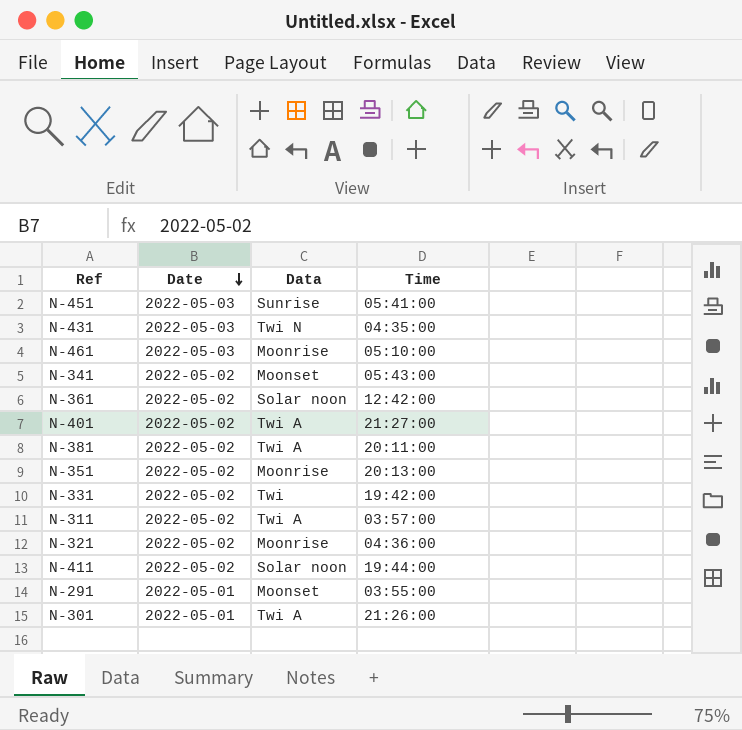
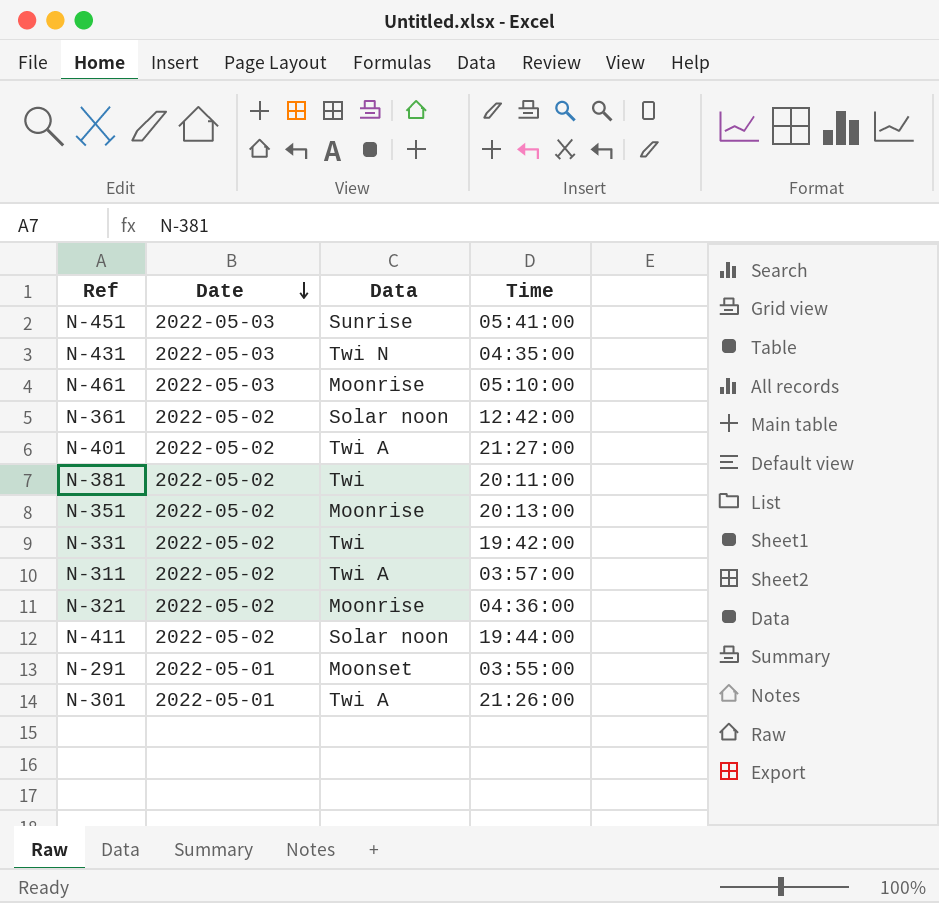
row N-341: 2022-05-02 | Moonset | 05:43:00 -> none
N-381 | Data: Twi A -> Twi

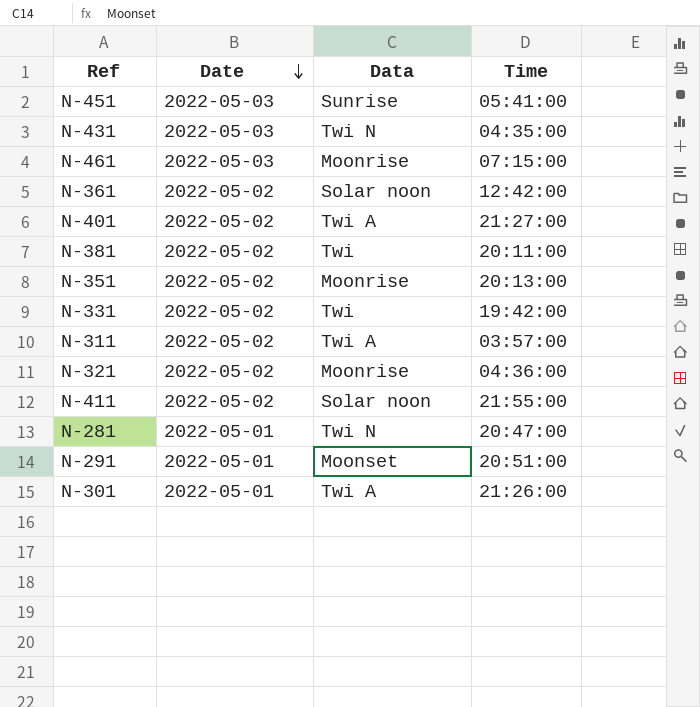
N-461 | Time: 05:10:00 -> 07:15:00
N-411 | Time: 19:44:00 -> 21:55:00
row N-281: none -> 2022-05-01 | Twi N | 20:47:00
N-291 | Time: 03:55:00 -> 20:51:00

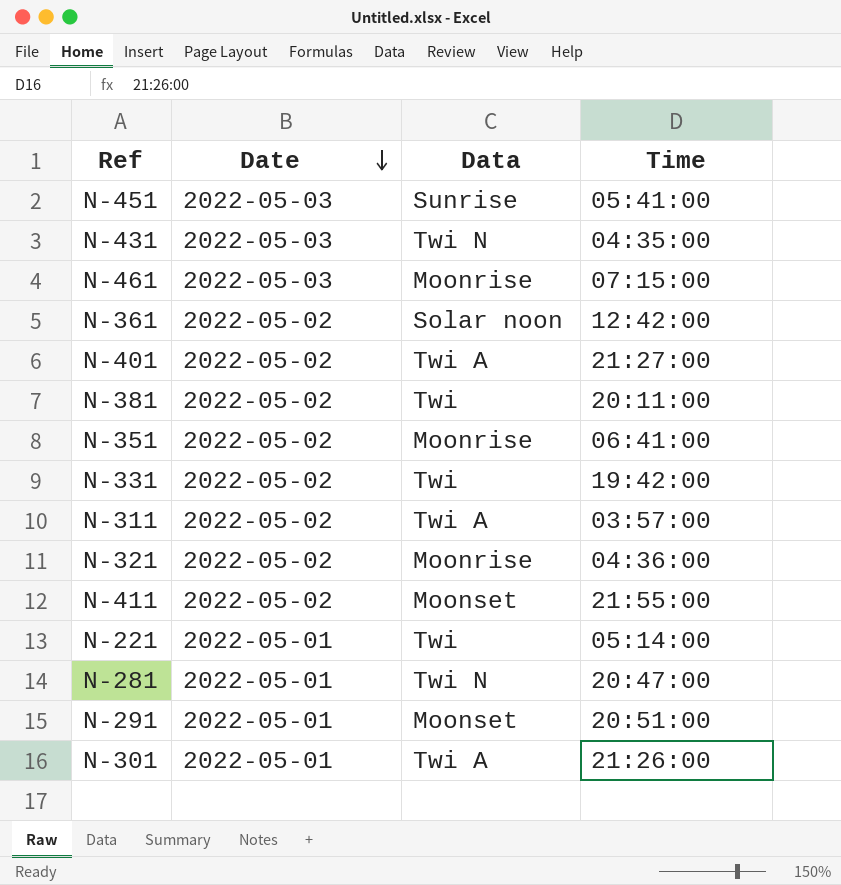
N-351 | Time: 20:13:00 -> 06:41:00
N-411 | Data: Solar noon -> Moonset
row N-221: none -> 2022-05-01 | Twi | 05:14:00

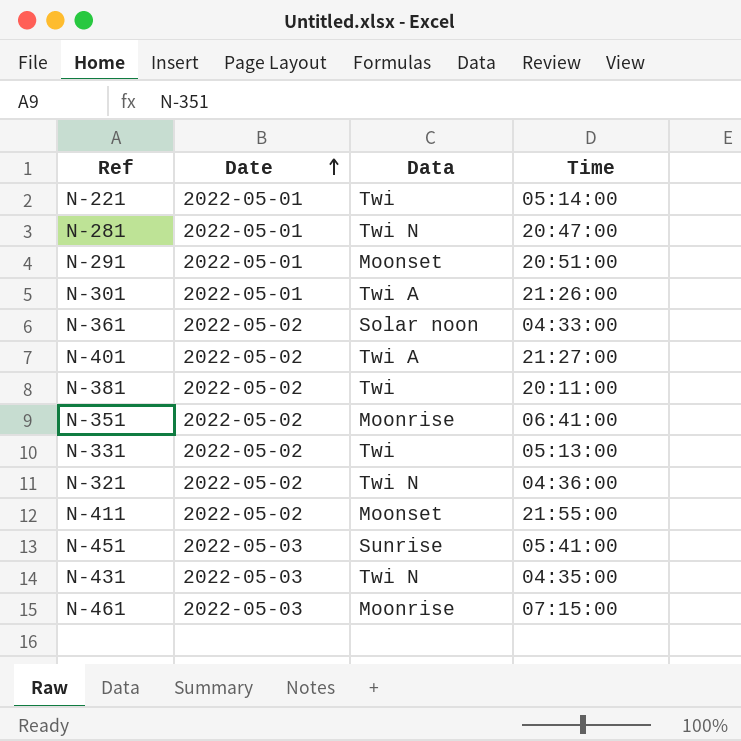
row order: Date descending -> Date ascending
row N-311: 2022-05-02 | Twi A | 03:57:00 -> none
N-361 | Time: 12:42:00 -> 04:33:00
N-331 | Time: 19:42:00 -> 05:13:00
N-321 | Data: Moonrise -> Twi N

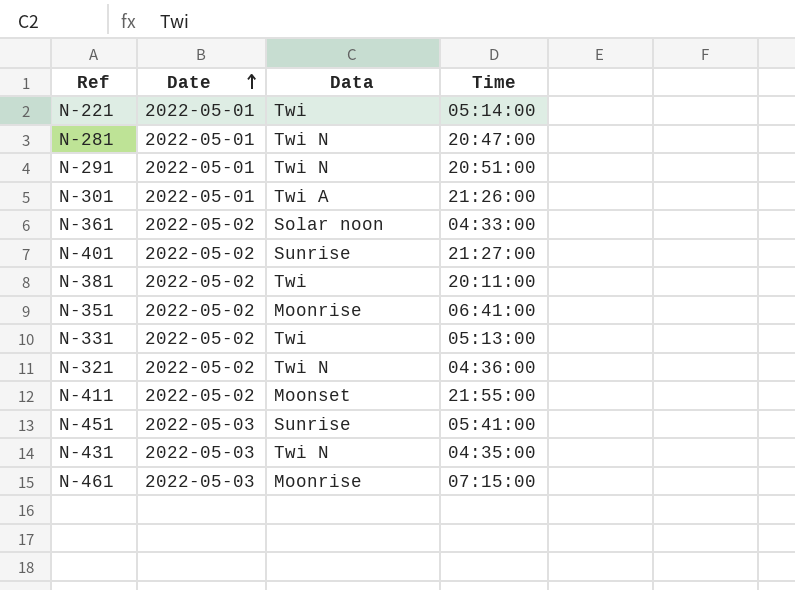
N-291 | Data: Moonset -> Twi N
N-401 | Data: Twi A -> Sunrise

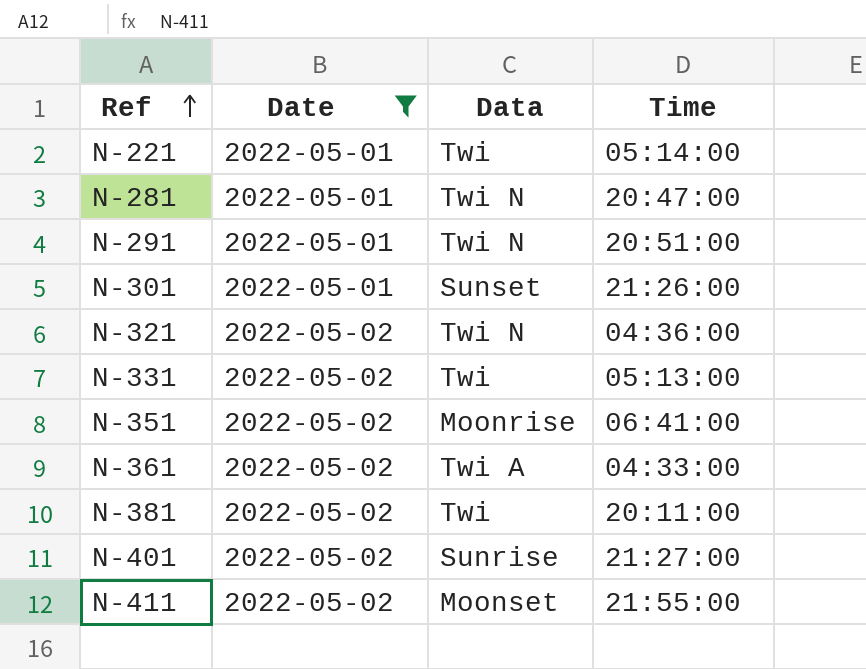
filter: none -> Date != 2022-05-03
row order: Date ascending -> Ref ascending
N-301 | Data: Twi A -> Sunset
N-361 | Data: Solar noon -> Twi A

